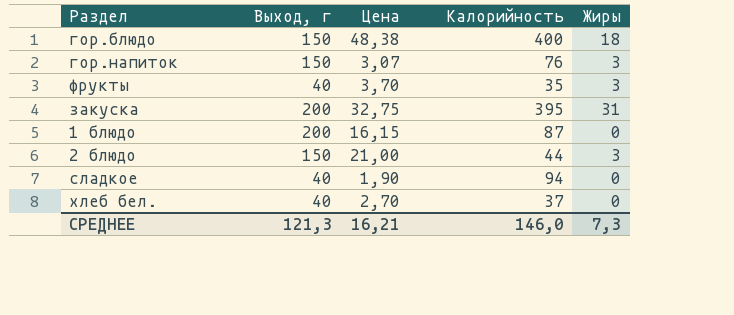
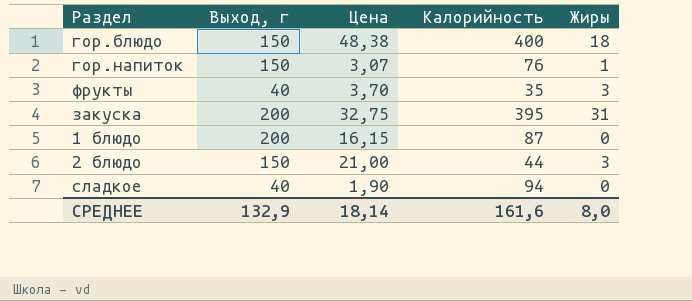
row хлеб бел.: 40 | 2,70 | 37 | 0 -> none
гор.напиток | Жиры: 3 -> 1
СРЕДНЕЕ | Выход, г: 121,3 -> 132,9
СРЕДНЕЕ | Цена: 16,21 -> 18,14
СРЕДНЕЕ | Калорийность: 146,0 -> 161,6
СРЕДНЕЕ | Жиры: 7,3 -> 8,0

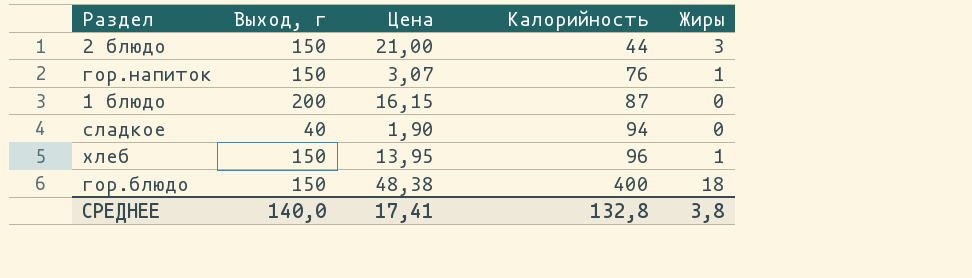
row order: none -> Калорийность ascending
row фрукты: 40 | 3,70 | 35 | 3 -> none
row закуска: 200 | 32,75 | 395 | 31 -> none
row хлеб: none -> 150 | 13,95 | 96 | 1
СРЕДНЕЕ | Выход, г: 132,9 -> 140,0
СРЕДНЕЕ | Цена: 18,14 -> 17,41
СРЕДНЕЕ | Калорийность: 161,6 -> 132,8
СРЕДНЕЕ | Жиры: 8,0 -> 3,8

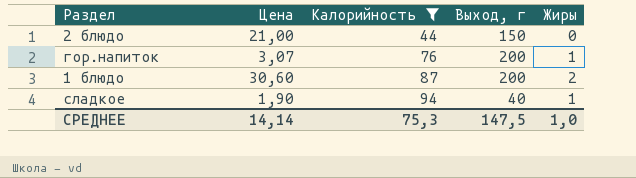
filter: none -> Калорийность <= 94
column Выход, г | position: 2 -> 4
2 блюдо | Жиры: 3 -> 0
гор.напиток | Выход, г: 150 -> 200
1 блюдо | Цена: 16,15 -> 30,60
1 блюдо | Жиры: 0 -> 2
сладкое | Жиры: 0 -> 1
СРЕДНЕЕ | Цена: 17,41 -> 14,14
СРЕДНЕЕ | Калорийность: 132,8 -> 75,3
СРЕДНЕЕ | Выход, г: 140,0 -> 147,5
СРЕДНЕЕ | Жиры: 3,8 -> 1,0

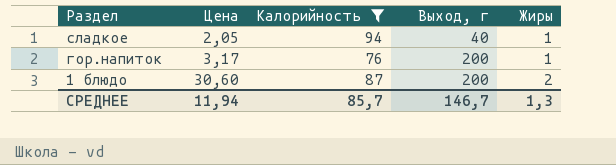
row order: Калорийность ascending -> Раздел descending
row 2 блюдо: 21,00 | 44 | 150 | 0 -> none
сладкое | Цена: 1,90 -> 2,05
гор.напиток | Цена: 3,07 -> 3,17
СРЕДНЕЕ | Цена: 14,14 -> 11,94
СРЕДНЕЕ | Калорийность: 75,3 -> 85,7
СРЕДНЕЕ | Выход, г: 147,5 -> 146,7
СРЕДНЕЕ | Жиры: 1,0 -> 1,3

